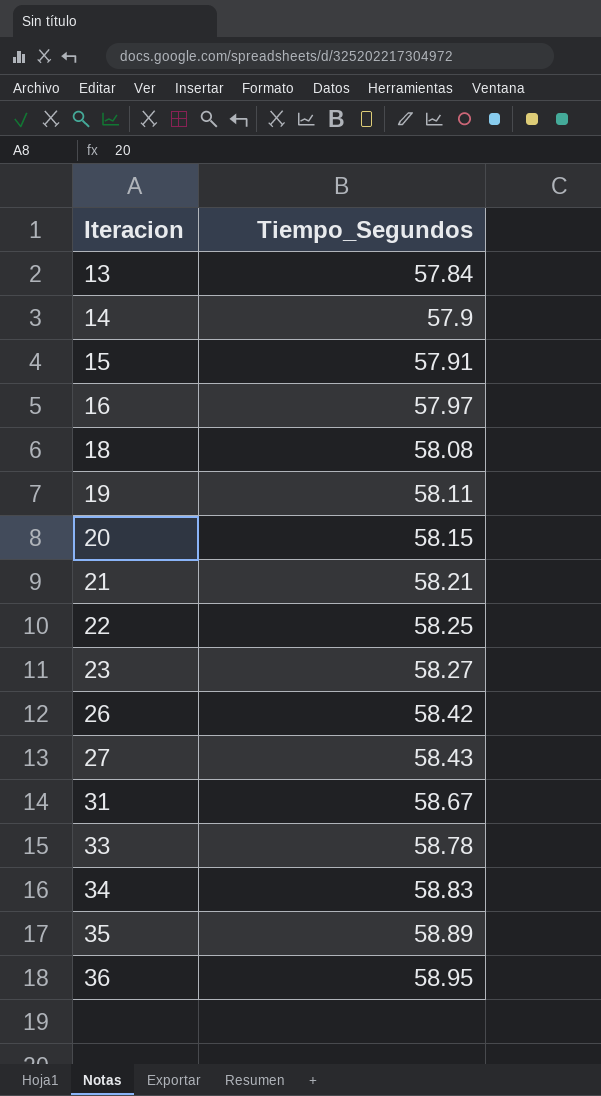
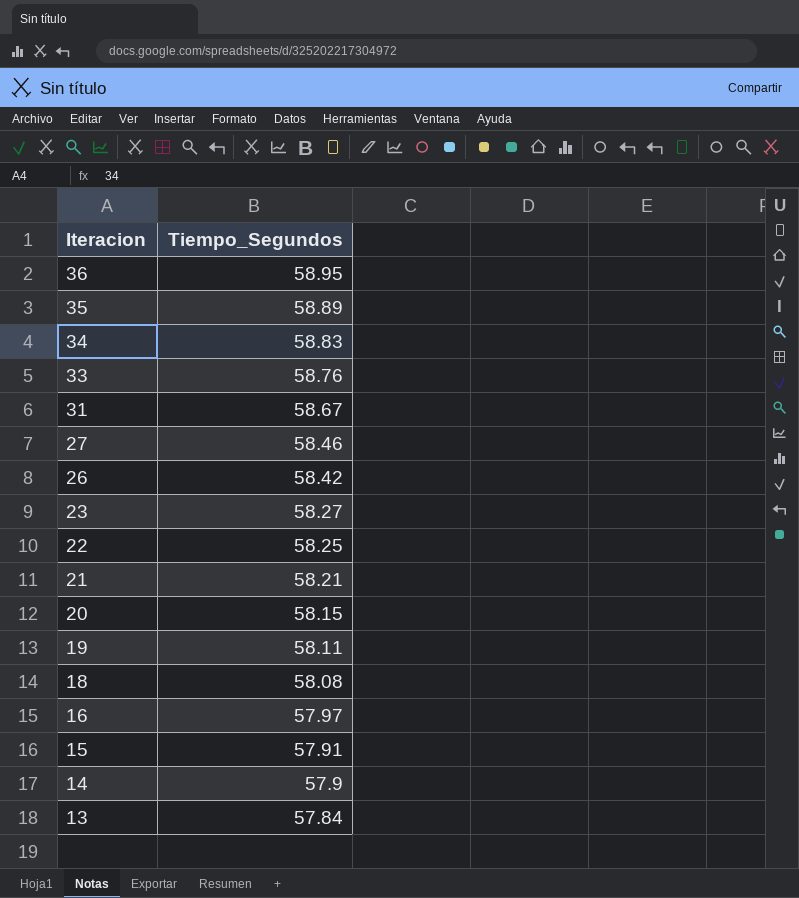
row order: Iteracion ascending -> Iteracion descending
33 | Tiempo_Segundos: 58.78 -> 58.76
27 | Tiempo_Segundos: 58.43 -> 58.46

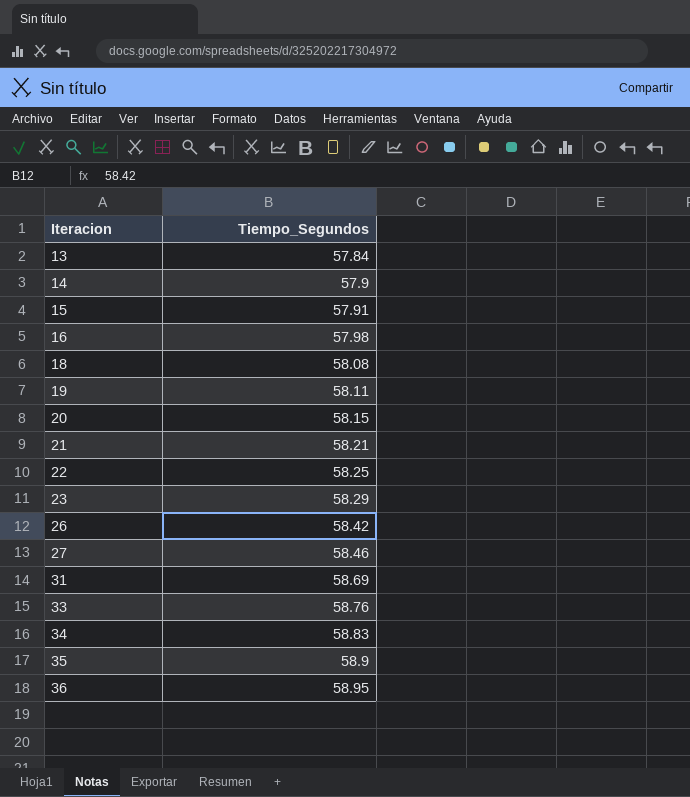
row order: Iteracion descending -> Iteracion ascending
16 | Tiempo_Segundos: 57.97 -> 57.98
23 | Tiempo_Segundos: 58.27 -> 58.29
31 | Tiempo_Segundos: 58.67 -> 58.69
35 | Tiempo_Segundos: 58.89 -> 58.9

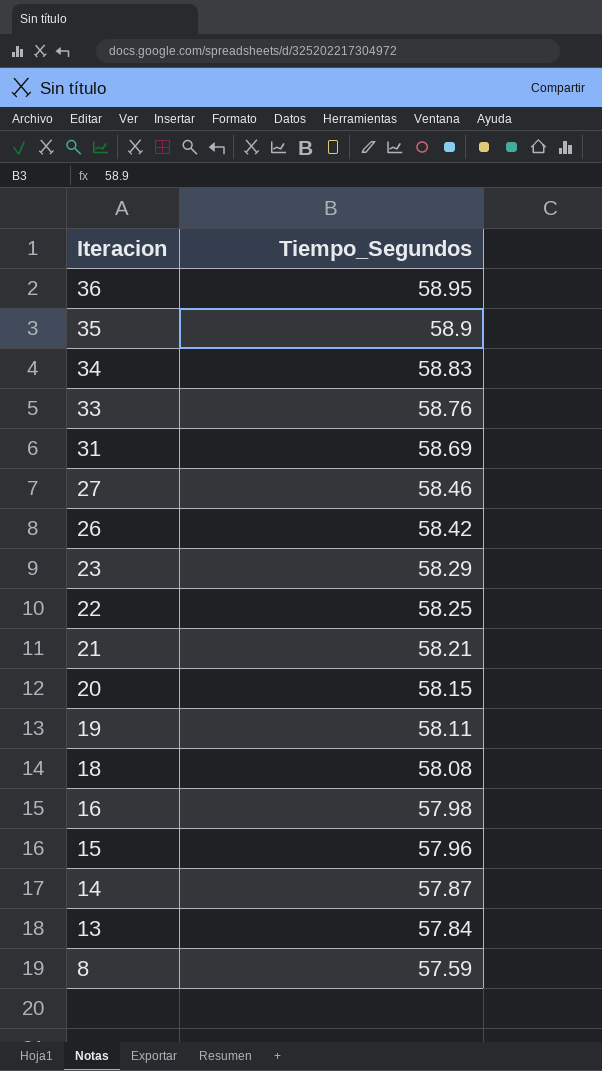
row order: Iteracion ascending -> Iteracion descending
15 | Tiempo_Segundos: 57.91 -> 57.96
14 | Tiempo_Segundos: 57.9 -> 57.87
row 8: none -> 57.59

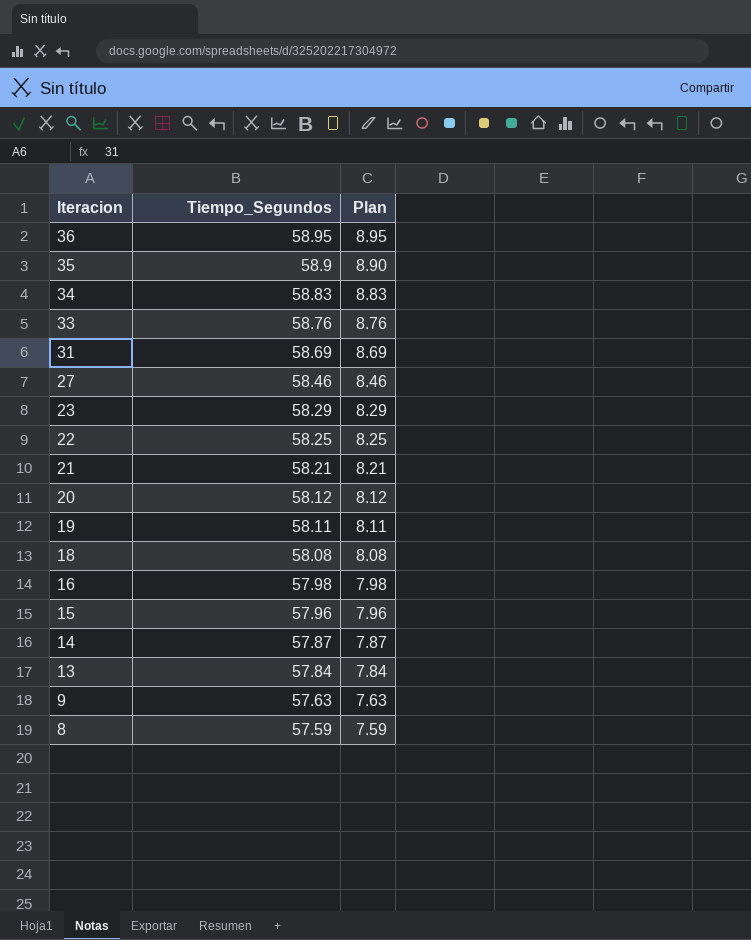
column Plan | formula: none -> [Tiempo_Segundos] - 50
row 26: 58.42 -> none
20 | Tiempo_Segundos: 58.15 -> 58.12
row 9: none -> 57.63 | 7.63

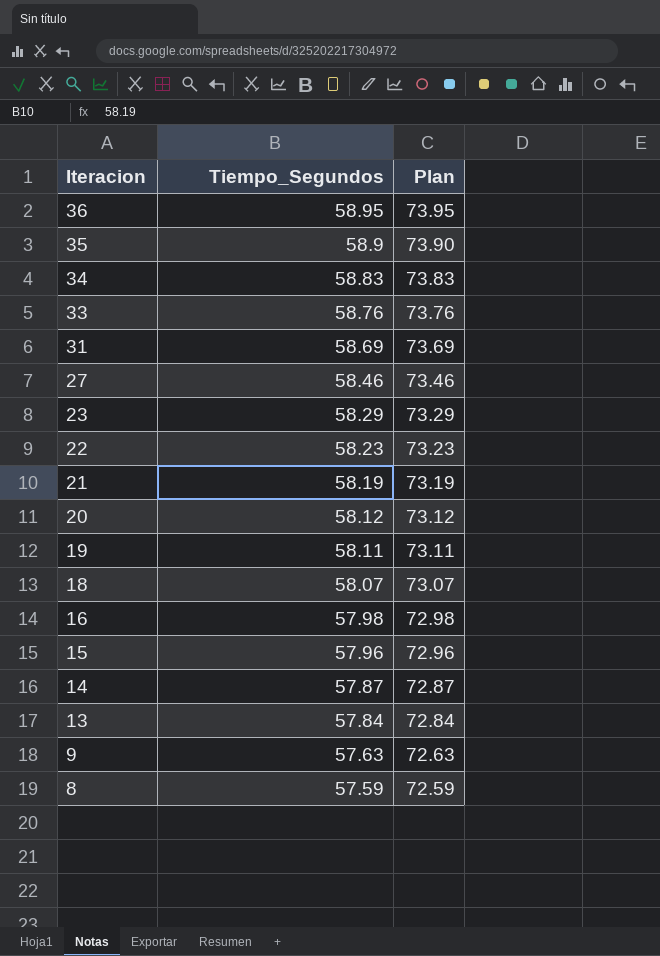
column Plan | formula: [Tiempo_Segundos] - 50 -> [Tiempo_Segundos] + 15
22 | Tiempo_Segundos: 58.25 -> 58.23
21 | Tiempo_Segundos: 58.21 -> 58.19
18 | Tiempo_Segundos: 58.08 -> 58.07

